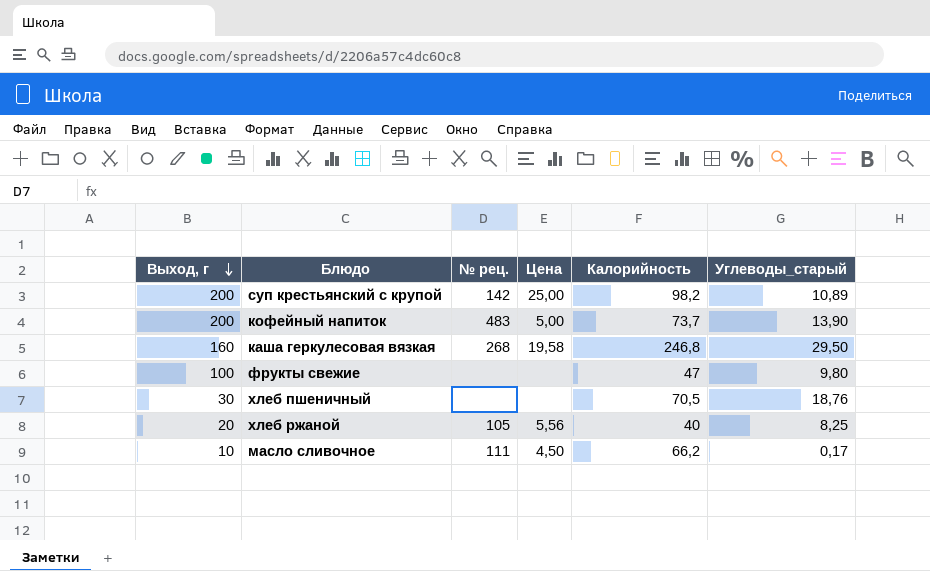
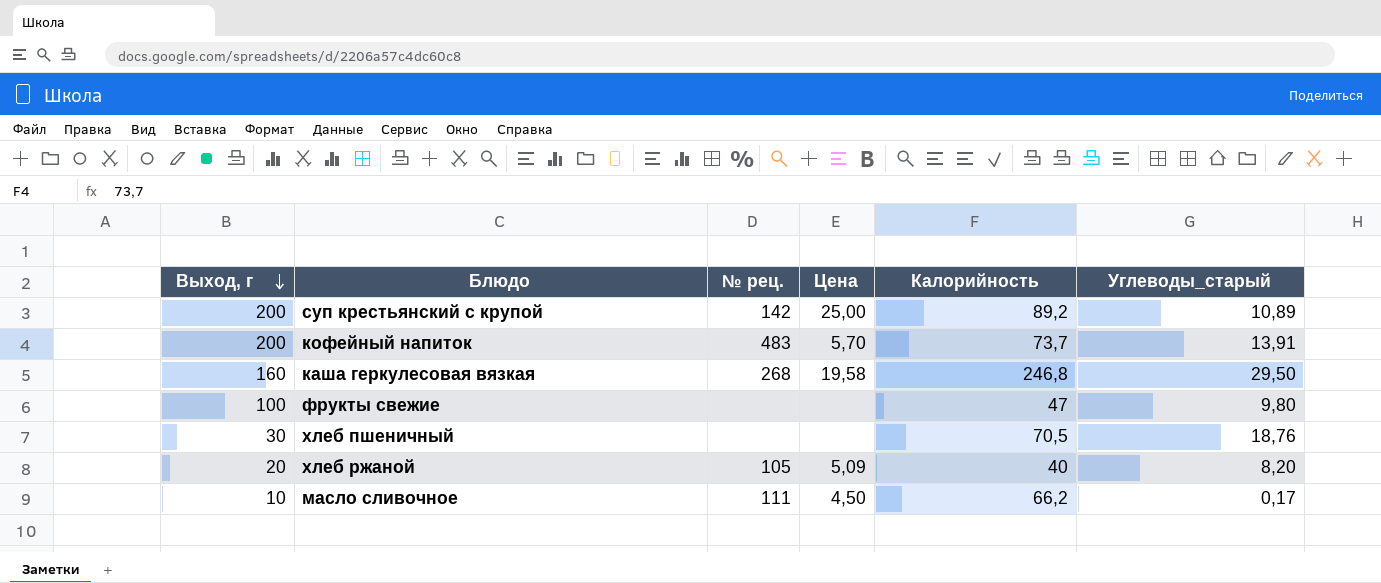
суп крестьянский с крупой | Калорийность: 98,2 -> 89,2
кофейный напиток | Цена: 5,00 -> 5,70
кофейный напиток | Углеводы_старый: 13,90 -> 13,91
хлеб ржаной | Цена: 5,56 -> 5,09
хлеб ржаной | Углеводы_старый: 8,25 -> 8,20

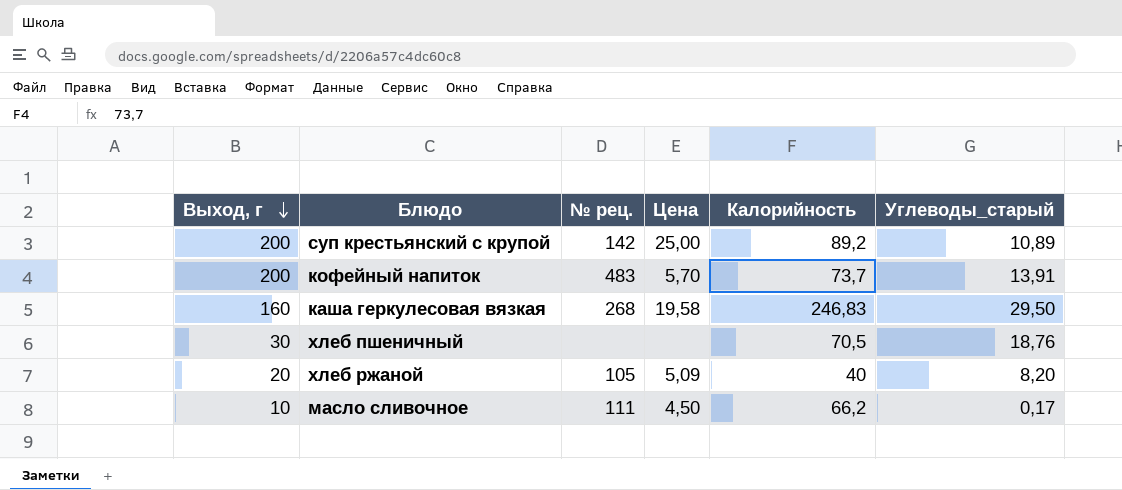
row фрукты свежие: 100 | none | none | 47 | 9,80 -> none
каша геркулесовая вязкая | Калорийность: 246,8 -> 246,83

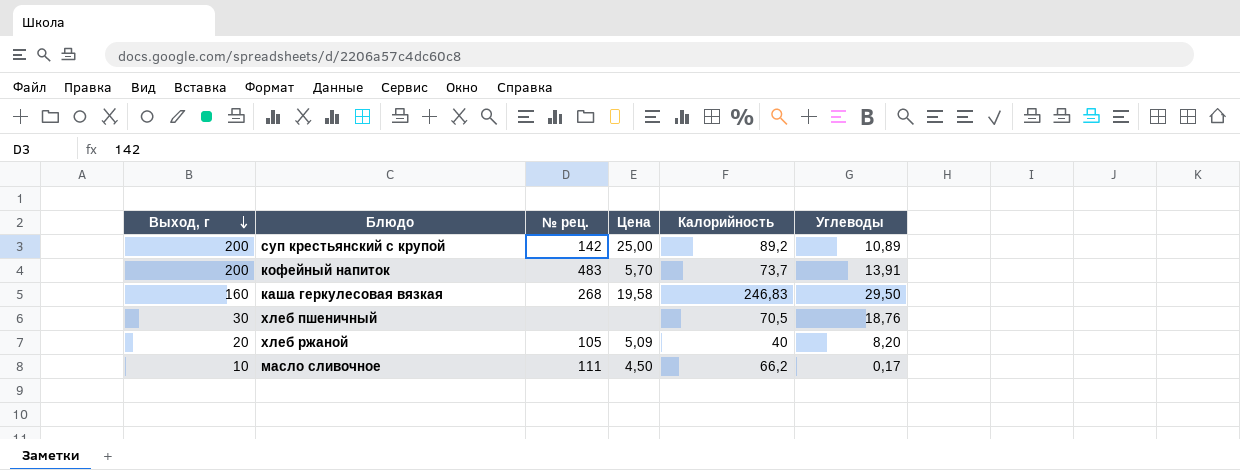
column name: Углеводы_старый -> Углеводы

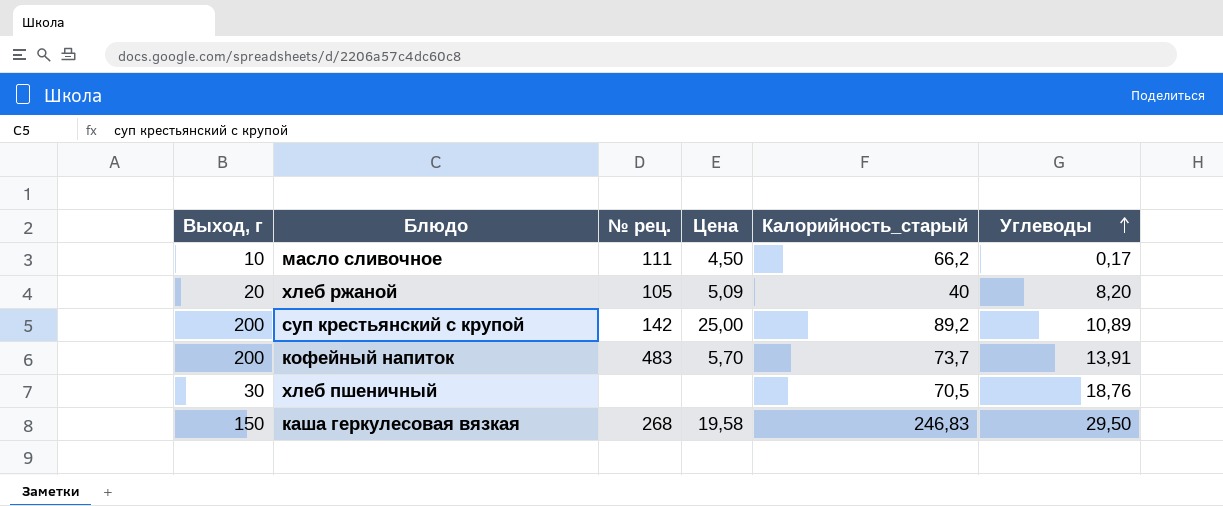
row order: Выход, г descending -> Углеводы ascending
column name: Калорийность -> Калорийность_старый
каша геркулесовая вязкая | Выход, г: 160 -> 150

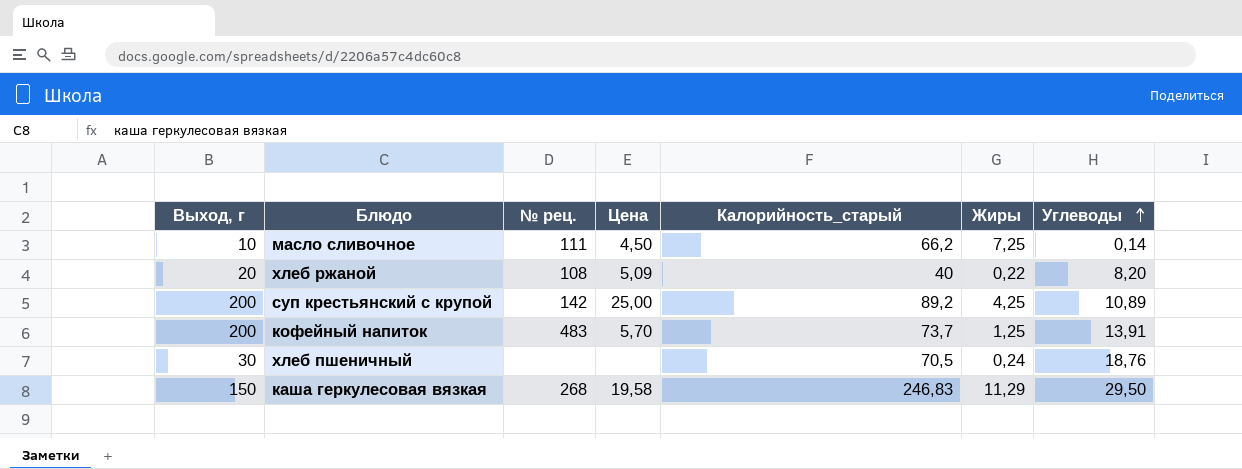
column Жиры | position: none -> 6
масло сливочное | Углеводы: 0,17 -> 0,14
хлеб ржаной | № рец.: 105 -> 108

